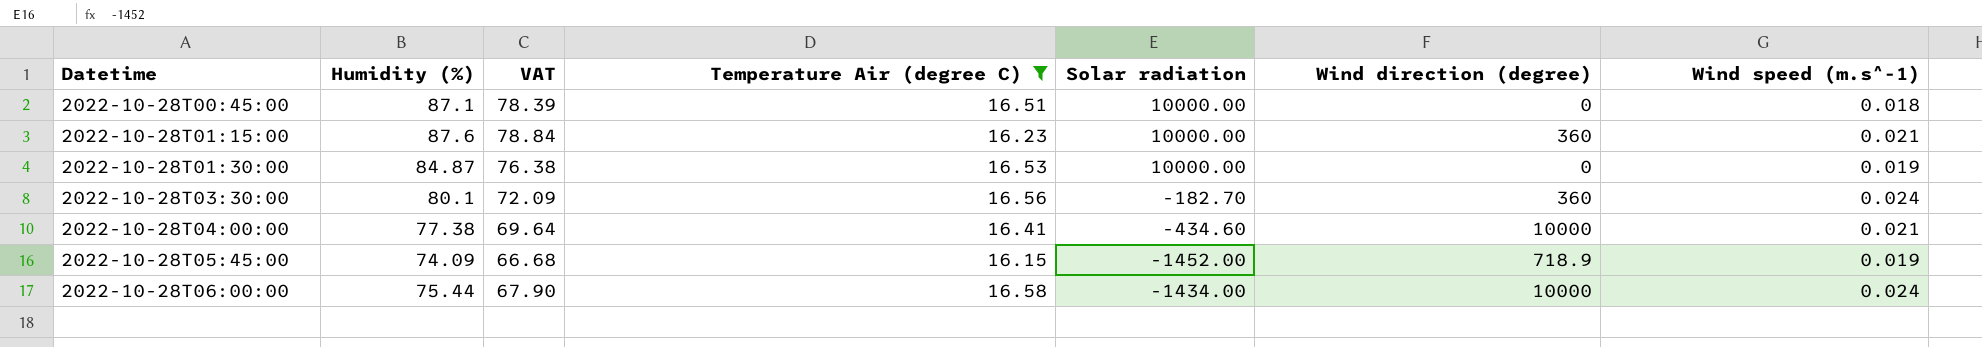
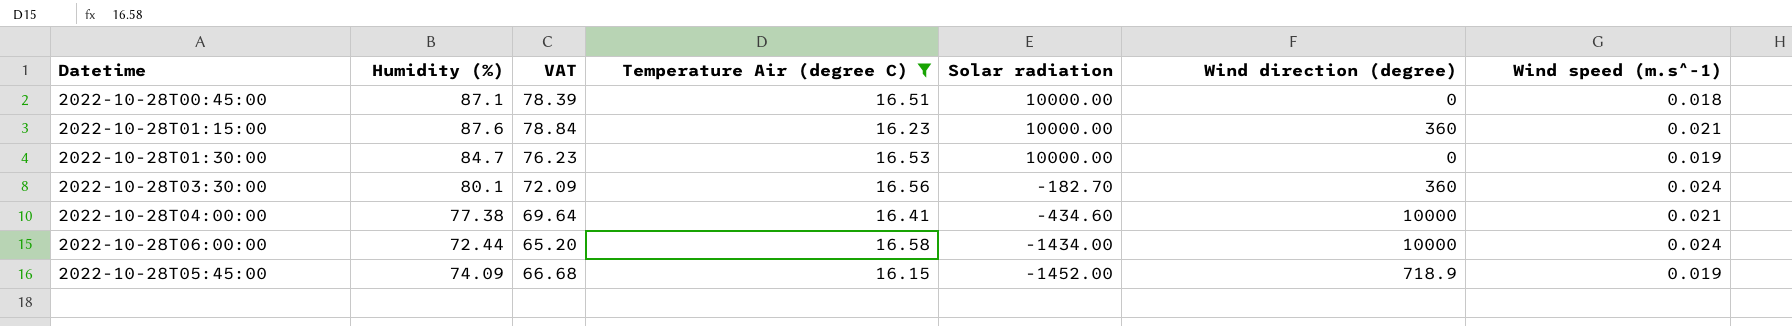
row order: Datetime ascending -> Solar radiation descending
2022-10-28T01:30:00 | Humidity (%): 84.87 -> 84.7
2022-10-28T01:30:00 | VAT: 76.38 -> 76.23
2022-10-28T06:00:00 | Humidity (%): 75.44 -> 72.44
2022-10-28T06:00:00 | VAT: 67.90 -> 65.20

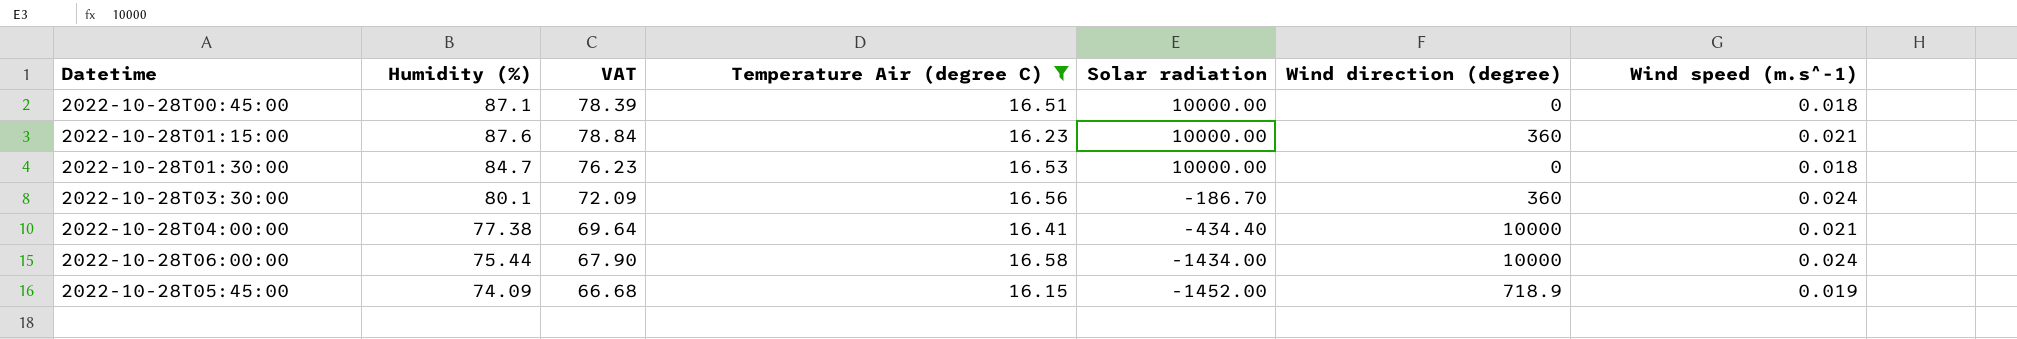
2022-10-28T01:30:00 | Wind speed (m.s^-1): 0.019 -> 0.018
2022-10-28T03:30:00 | Solar radiation: -182.70 -> -186.70
2022-10-28T04:00:00 | Solar radiation: -434.60 -> -434.40
2022-10-28T06:00:00 | Humidity (%): 72.44 -> 75.44
2022-10-28T06:00:00 | VAT: 65.20 -> 67.90

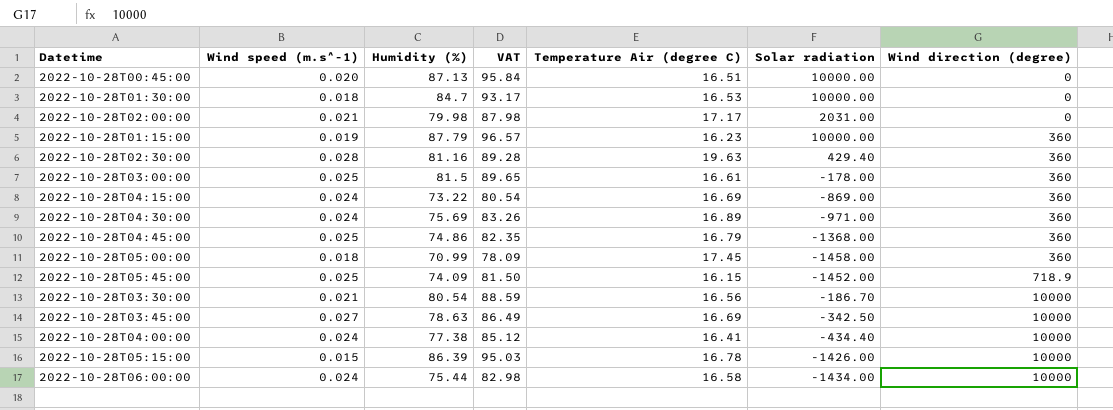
filter: Temperature Air (degree C) <= 16.58 -> none
row order: Solar radiation descending -> Wind direction (degree) ascending
column Wind speed (m.s^-1) | position: 7 -> 2
column VAT | formula: [Humidity (%)] * 0.9 -> [Humidity (%)] * 1.1
2022-10-28T00:45:00 | Wind speed (m.s^-1): 0.018 -> 0.020
2022-10-28T00:45:00 | Humidity (%): 87.1 -> 87.13
2022-10-28T01:15:00 | Wind speed (m.s^-1): 0.021 -> 0.019
2022-10-28T01:15:00 | Humidity (%): 87.6 -> 87.79
2022-10-28T05:45:00 | Wind speed (m.s^-1): 0.019 -> 0.025
2022-10-28T03:30:00 | Wind speed (m.s^-1): 0.024 -> 0.021
2022-10-28T03:30:00 | Humidity (%): 80.1 -> 80.54
2022-10-28T03:30:00 | Wind direction (degree): 360 -> 10000
2022-10-28T04:00:00 | Wind speed (m.s^-1): 0.021 -> 0.024

